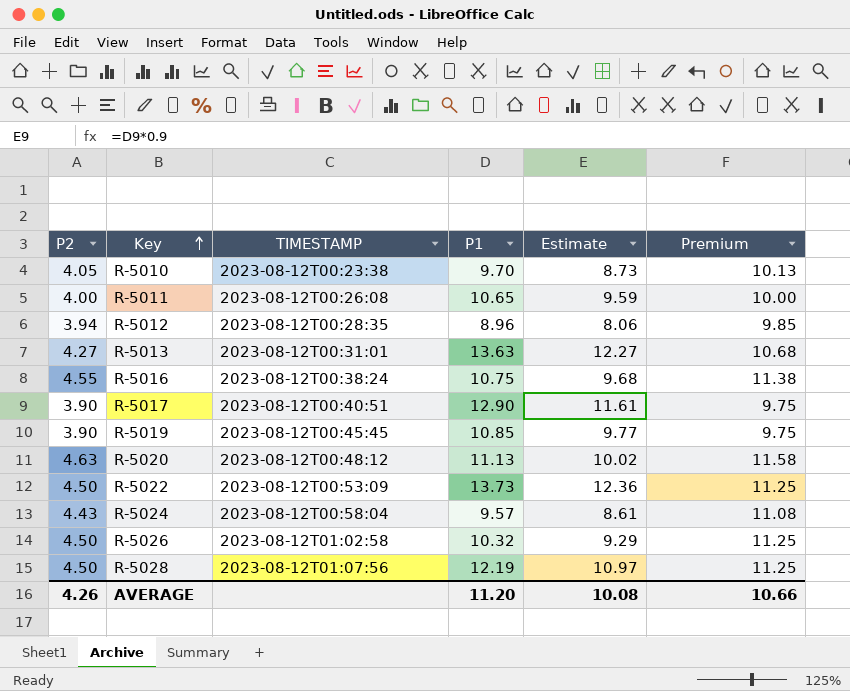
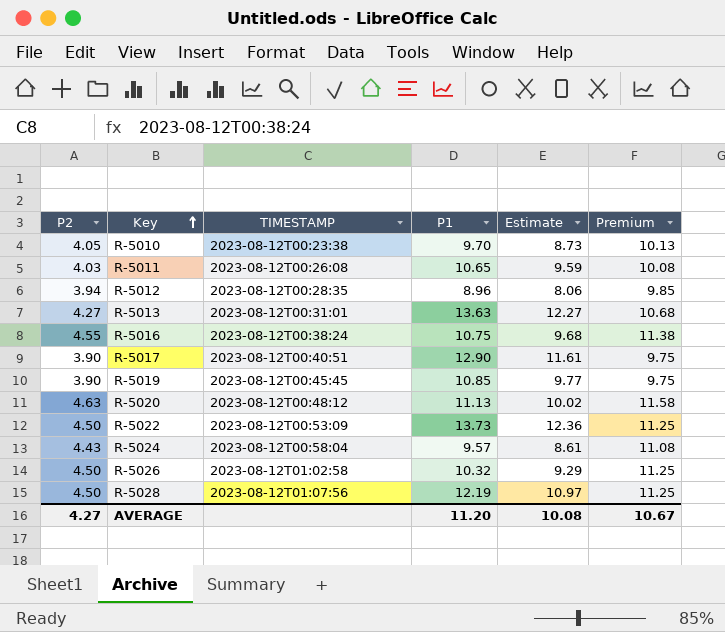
R-5011 | P2: 4.00 -> 4.03
R-5011 | Premium: 10.00 -> 10.08
AVERAGE | P2: 4.26 -> 4.27
AVERAGE | Premium: 10.66 -> 10.67

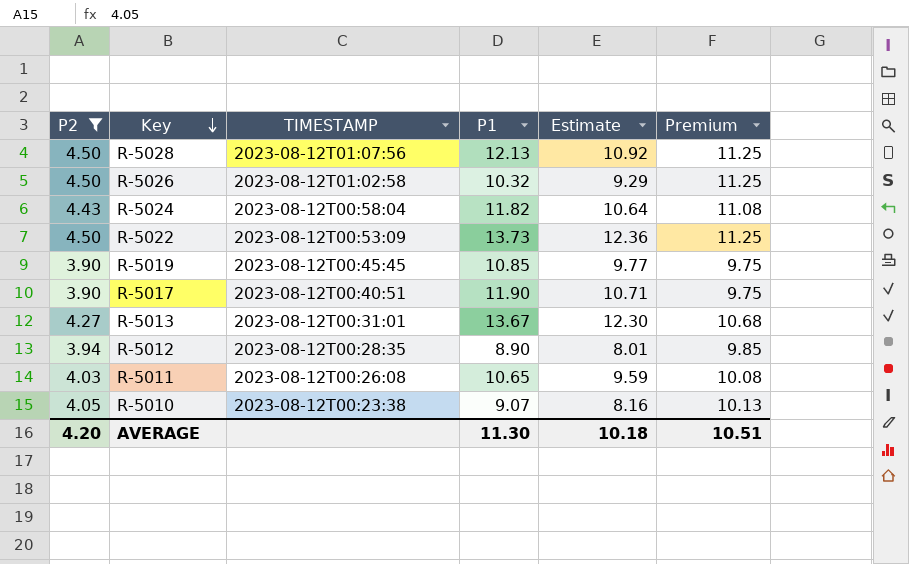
filter: none -> P2 <= 4.50
row order: Key ascending -> Key descending
R-5028 | P1: 12.19 -> 12.13
R-5028 | Estimate: 10.97 -> 10.92
R-5024 | P1: 9.57 -> 11.82
R-5024 | Estimate: 8.61 -> 10.64
R-5017 | P1: 12.90 -> 11.90
R-5017 | Estimate: 11.61 -> 10.71
R-5013 | P1: 13.63 -> 13.67
R-5013 | Estimate: 12.27 -> 12.30
R-5012 | P1: 8.96 -> 8.90
R-5012 | Estimate: 8.06 -> 8.01
R-5010 | P1: 9.70 -> 9.07
R-5010 | Estimate: 8.73 -> 8.16
AVERAGE | P2: 4.27 -> 4.20
AVERAGE | P1: 11.20 -> 11.30
AVERAGE | Estimate: 10.08 -> 10.18
AVERAGE | Premium: 10.67 -> 10.51

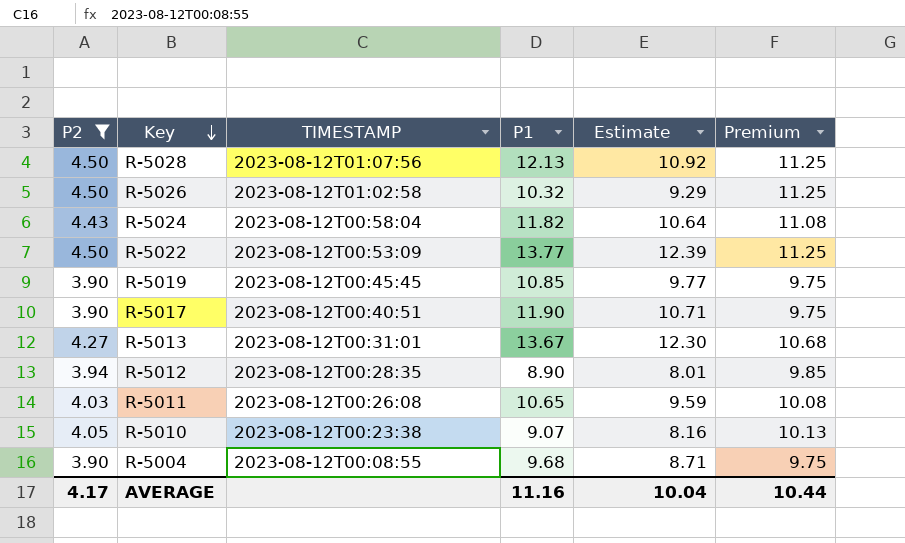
R-5022 | P1: 13.73 -> 13.77
R-5022 | Estimate: 12.36 -> 12.39
row R-5004: none -> 3.90 | 2023-08-12T00:08:55 | 9.68 | 8.71 | 9.75
AVERAGE | P2: 4.20 -> 4.17
AVERAGE | P1: 11.30 -> 11.16
AVERAGE | Estimate: 10.18 -> 10.04
AVERAGE | Premium: 10.51 -> 10.44

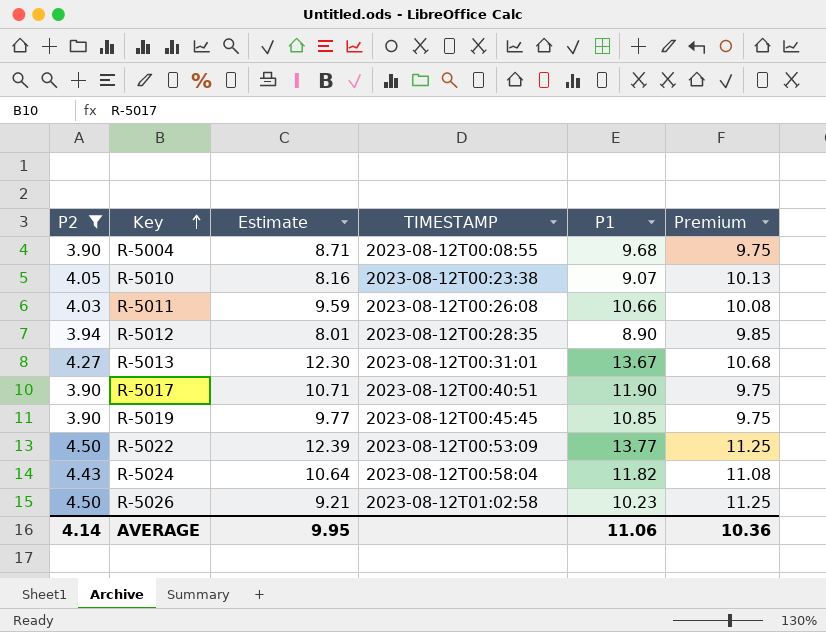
row order: Key descending -> Key ascending
column Estimate | position: 5 -> 3
row R-5028: 4.50 | 2023-08-12T01:07:56 | 12.13 | 10.92 | 11.25 -> none
R-5011 | P1: 10.65 -> 10.66
R-5026 | Estimate: 9.29 -> 9.21
R-5026 | P1: 10.32 -> 10.23
AVERAGE | P2: 4.17 -> 4.14
AVERAGE | Estimate: 10.04 -> 9.95
AVERAGE | P1: 11.16 -> 11.06
AVERAGE | Premium: 10.44 -> 10.36

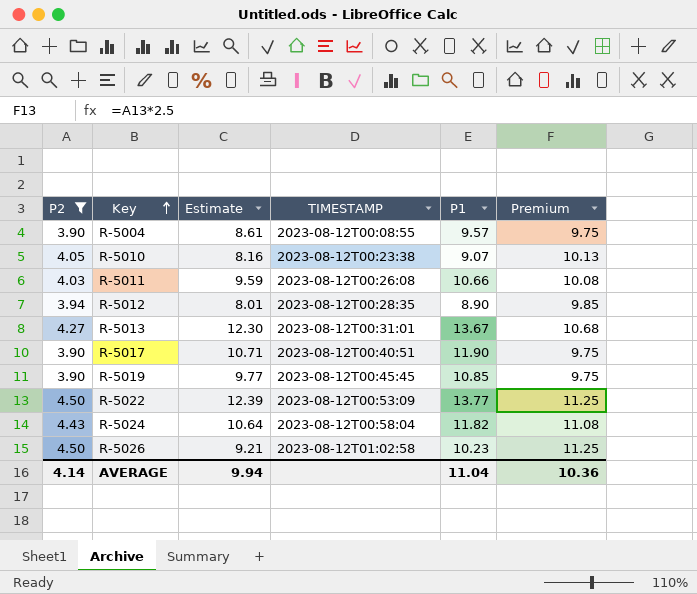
R-5004 | Estimate: 8.71 -> 8.61
R-5004 | P1: 9.68 -> 9.57
AVERAGE | Estimate: 9.95 -> 9.94
AVERAGE | P1: 11.06 -> 11.04

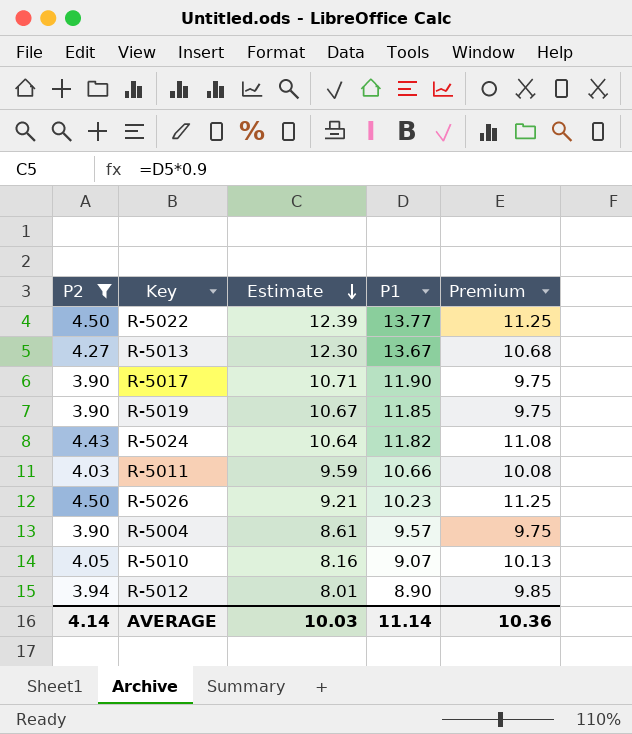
row order: Key ascending -> Estimate descending
column TIMESTAMP | position: 4 -> none
R-5019 | Estimate: 9.77 -> 10.67
R-5019 | P1: 10.85 -> 11.85
AVERAGE | Estimate: 9.94 -> 10.03
AVERAGE | P1: 11.04 -> 11.14

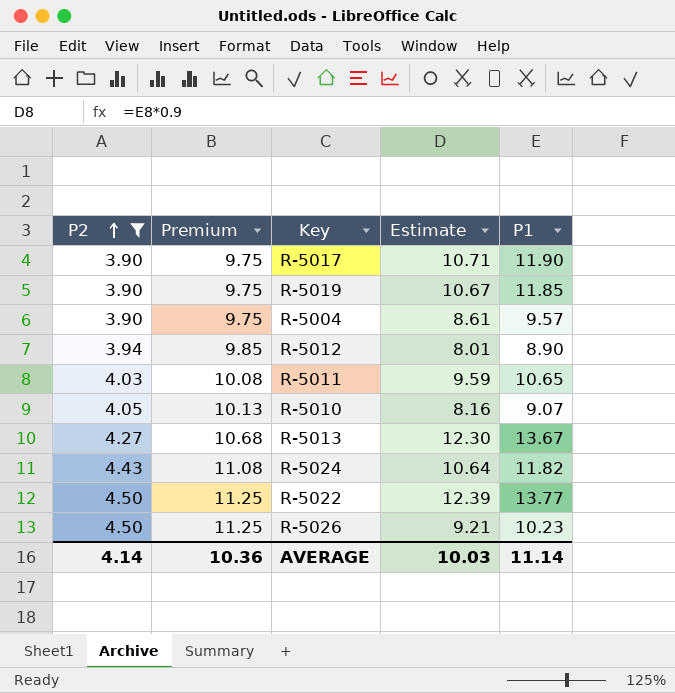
row order: Estimate descending -> P2 ascending
column Premium | position: 5 -> 2
R-5011 | P1: 10.66 -> 10.65

